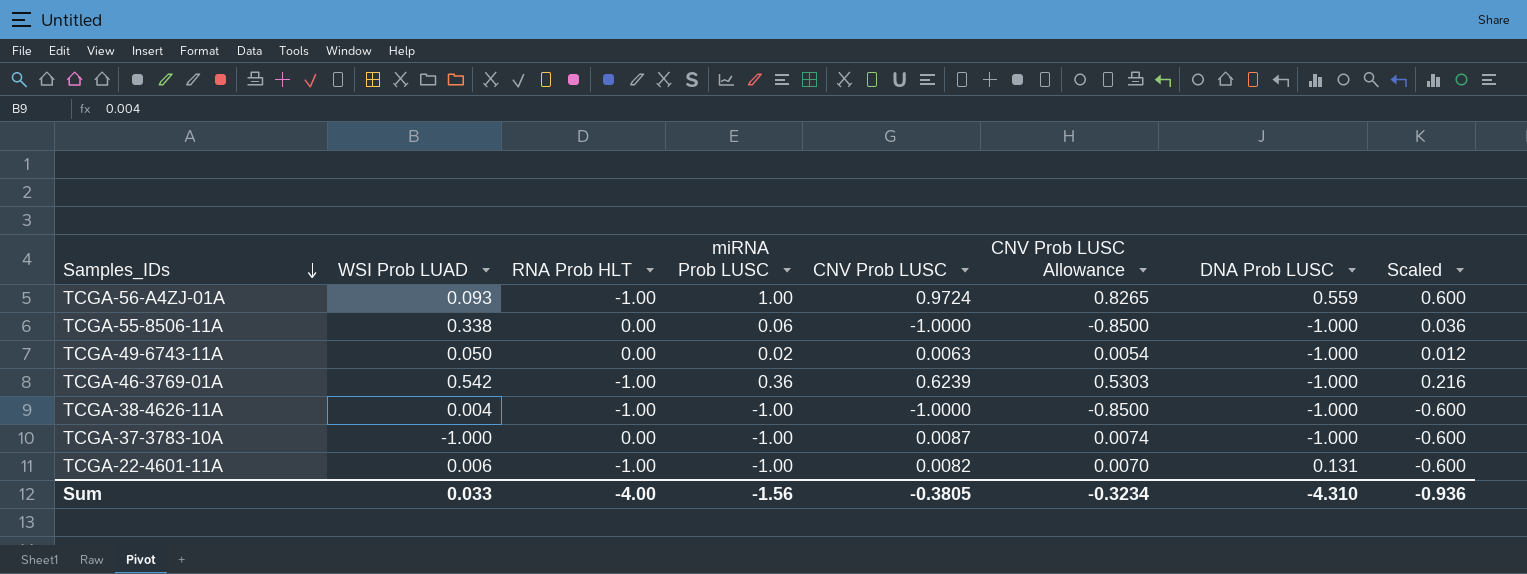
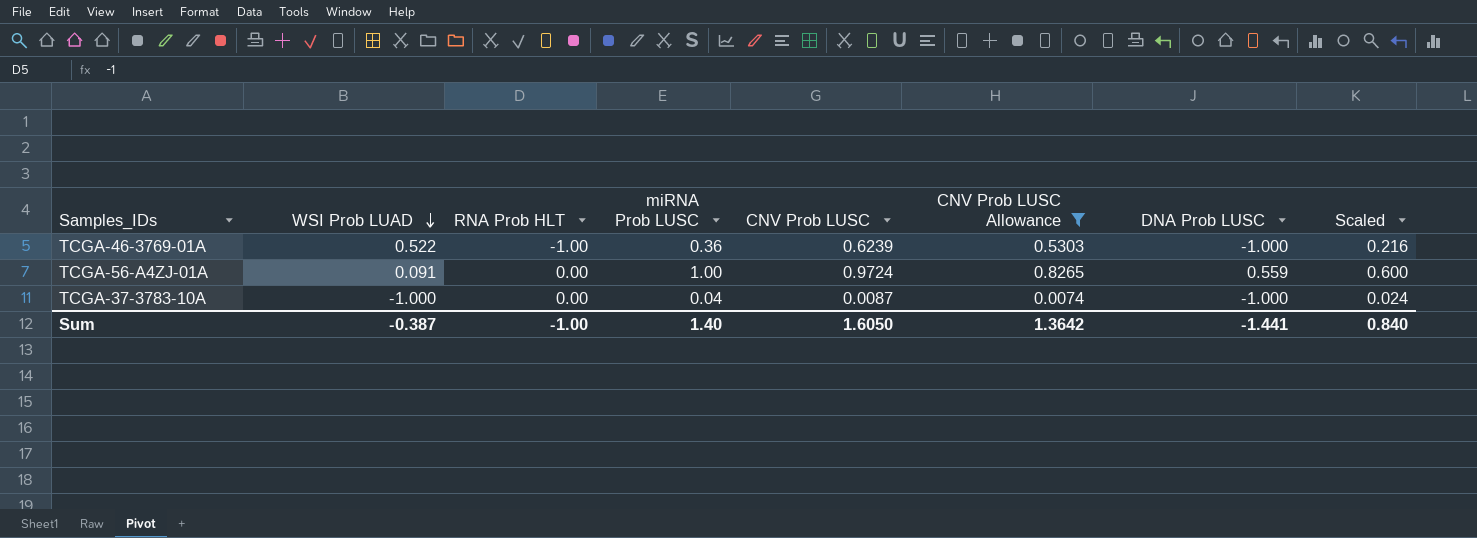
filter: none -> CNV Prob LUSC Allowance >= 0.0074
row order: Samples_IDs descending -> WSI Prob LUAD descending
TCGA-46-3769-01A | WSI Prob LUAD: 0.542 -> 0.522
TCGA-56-A4ZJ-01A | WSI Prob LUAD: 0.093 -> 0.091
TCGA-56-A4ZJ-01A | RNA Prob HLT: -1.00 -> 0.00
TCGA-37-3783-10A | miRNA Prob LUSC: -1.00 -> 0.04
TCGA-37-3783-10A | Scaled: -0.600 -> 0.024
Sum | WSI Prob LUAD: 0.033 -> -0.387
Sum | RNA Prob HLT: -4.00 -> -1.00
Sum | miRNA Prob LUSC: -1.56 -> 1.40
Sum | CNV Prob LUSC: -0.3805 -> 1.6050
Sum | CNV Prob LUSC Allowance: -0.3234 -> 1.3642
Sum | DNA Prob LUSC: -4.310 -> -1.441
Sum | Scaled: -0.936 -> 0.840

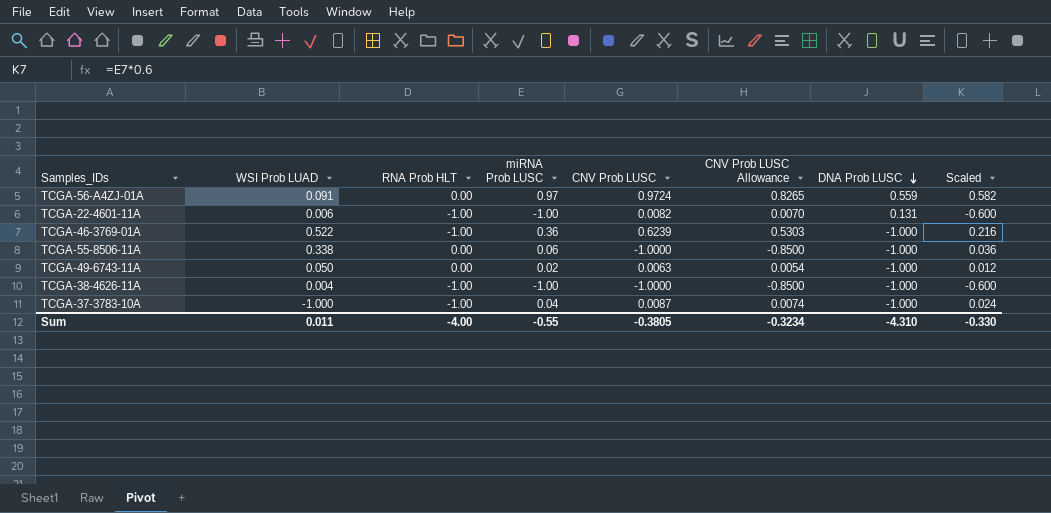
filter: CNV Prob LUSC Allowance >= 0.0074 -> none
row order: WSI Prob LUAD descending -> DNA Prob LUSC descending
TCGA-56-A4ZJ-01A | miRNA Prob LUSC: 1.00 -> 0.97
TCGA-56-A4ZJ-01A | Scaled: 0.600 -> 0.582
TCGA-37-3783-10A | RNA Prob HLT: 0.00 -> -1.00
Sum | WSI Prob LUAD: -0.387 -> 0.011
Sum | RNA Prob HLT: -1.00 -> -4.00
Sum | miRNA Prob LUSC: 1.40 -> -0.55
Sum | CNV Prob LUSC: 1.6050 -> -0.3805
Sum | CNV Prob LUSC Allowance: 1.3642 -> -0.3234
Sum | DNA Prob LUSC: -1.441 -> -4.310
Sum | Scaled: 0.840 -> -0.330

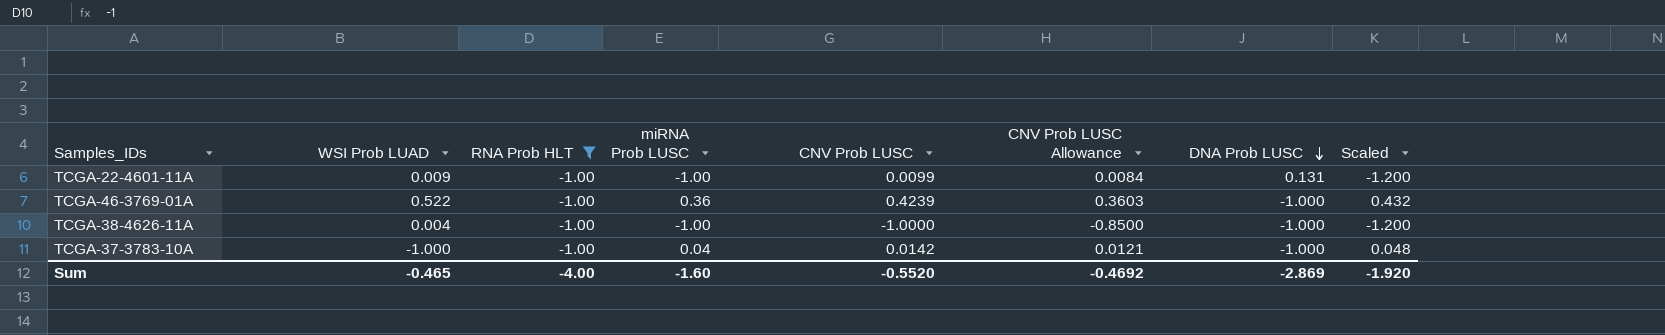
filter: none -> RNA Prob HLT = -1.00
column Scaled | formula: [miRNA Prob LUSC] * 0.6 -> [miRNA Prob LUSC] * 1.2
TCGA-22-4601-11A | WSI Prob LUAD: 0.006 -> 0.009
TCGA-22-4601-11A | CNV Prob LUSC: 0.0082 -> 0.0099
TCGA-22-4601-11A | CNV Prob LUSC Allowance: 0.0070 -> 0.0084
TCGA-46-3769-01A | CNV Prob LUSC: 0.6239 -> 0.4239
TCGA-46-3769-01A | CNV Prob LUSC Allowance: 0.5303 -> 0.3603
TCGA-37-3783-10A | CNV Prob LUSC: 0.0087 -> 0.0142
TCGA-37-3783-10A | CNV Prob LUSC Allowance: 0.0074 -> 0.0121
Sum | WSI Prob LUAD: 0.011 -> -0.465
Sum | miRNA Prob LUSC: -0.55 -> -1.60
Sum | CNV Prob LUSC: -0.3805 -> -0.5520
Sum | CNV Prob LUSC Allowance: -0.3234 -> -0.4692
Sum | DNA Prob LUSC: -4.310 -> -2.869
Sum | Scaled: -0.330 -> -1.920

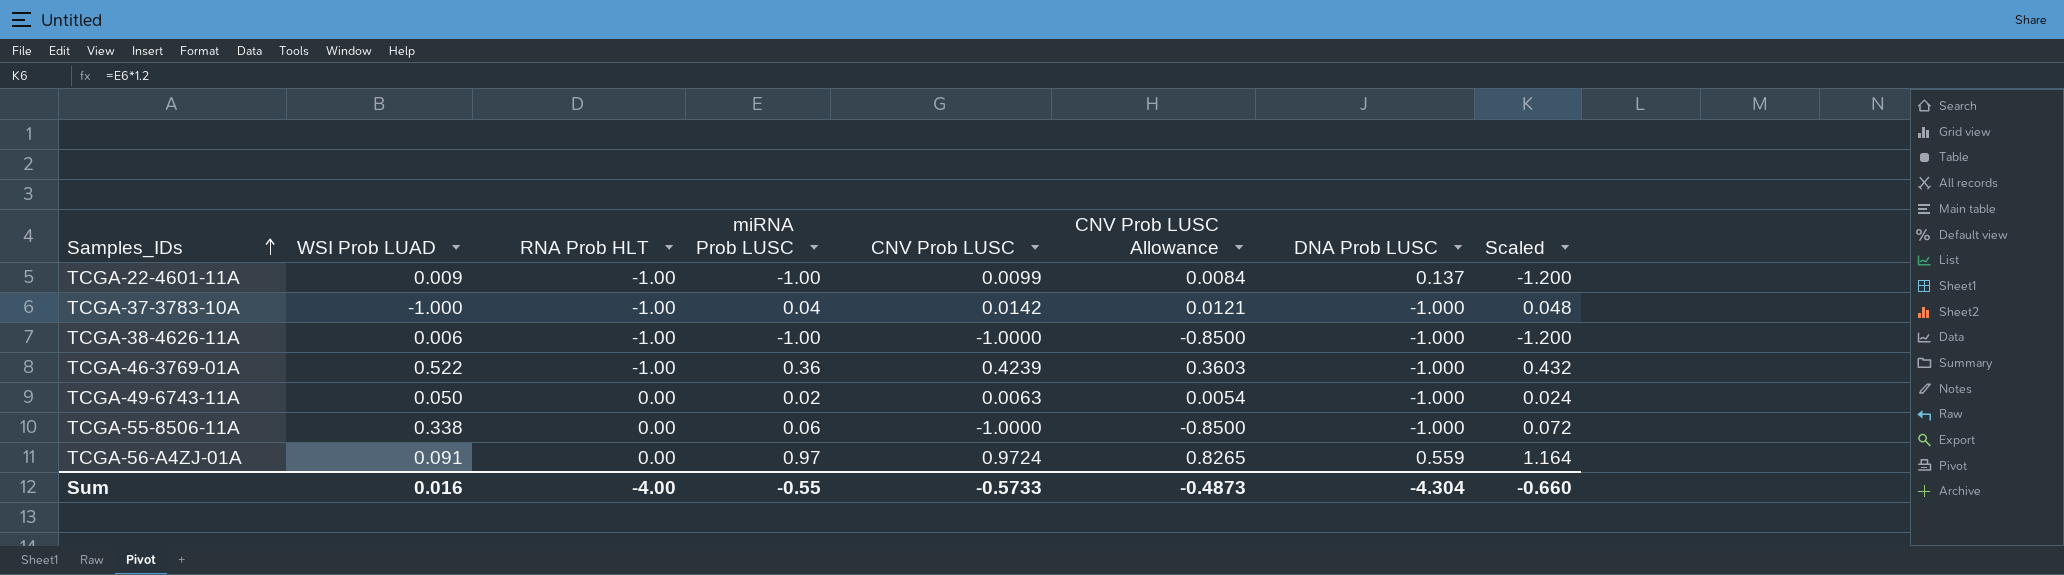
filter: RNA Prob HLT = -1.00 -> none
row order: DNA Prob LUSC descending -> Samples_IDs ascending
TCGA-22-4601-11A | DNA Prob LUSC: 0.131 -> 0.137
TCGA-38-4626-11A | WSI Prob LUAD: 0.004 -> 0.006
Sum | WSI Prob LUAD: -0.465 -> 0.016
Sum | miRNA Prob LUSC: -1.60 -> -0.55
Sum | CNV Prob LUSC: -0.5520 -> -0.5733
Sum | CNV Prob LUSC Allowance: -0.4692 -> -0.4873
Sum | DNA Prob LUSC: -2.869 -> -4.304
Sum | Scaled: -1.920 -> -0.660

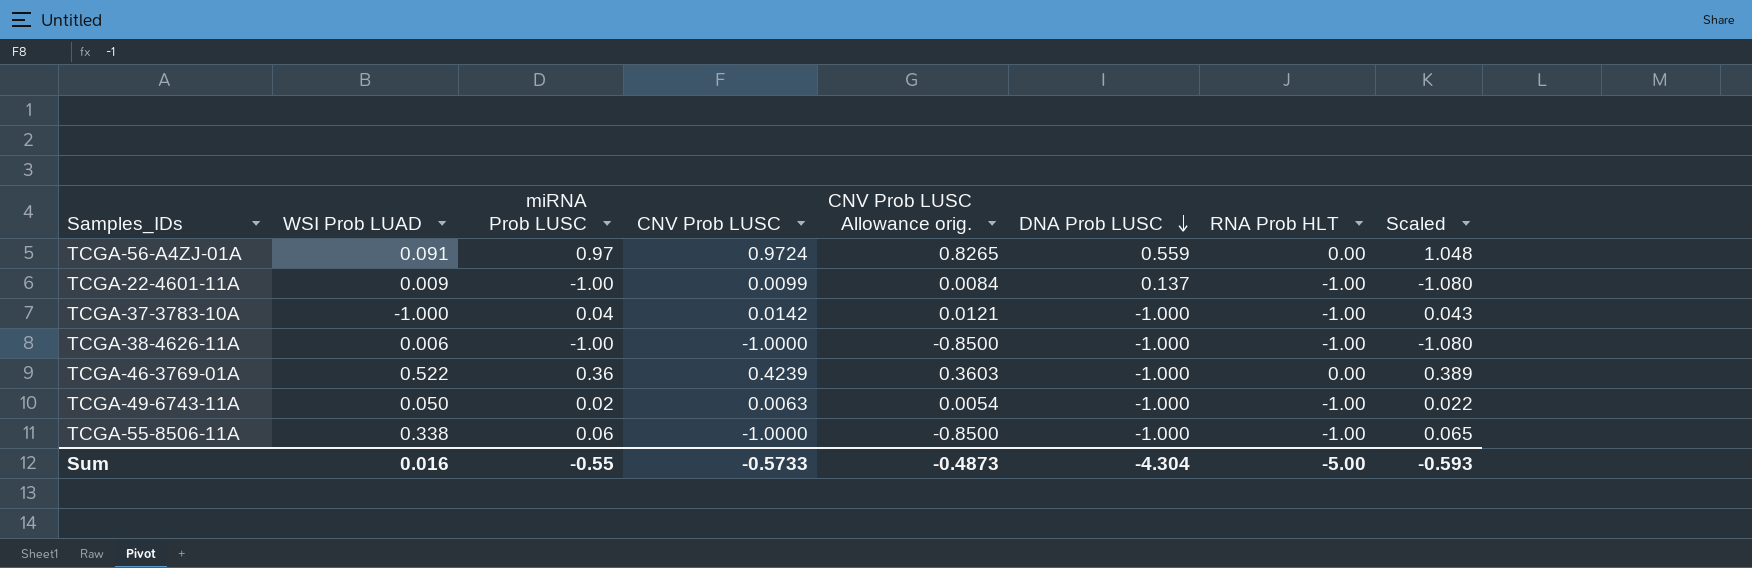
row order: Samples_IDs ascending -> DNA Prob LUSC descending
column name: CNV Prob LUSC Allowance -> CNV Prob LUSC Allowance orig.
column RNA Prob HLT | position: 3 -> 7
column Scaled | formula: [miRNA Prob LUSC] * 1.2 -> [miRNA Prob LUSC] * 1.08
TCGA-46-3769-01A | RNA Prob HLT: -1.00 -> 0.00
TCGA-49-6743-11A | RNA Prob HLT: 0.00 -> -1.00
TCGA-55-8506-11A | RNA Prob HLT: 0.00 -> -1.00
Sum | RNA Prob HLT: -4.00 -> -5.00
Sum | Scaled: -0.660 -> -0.593

